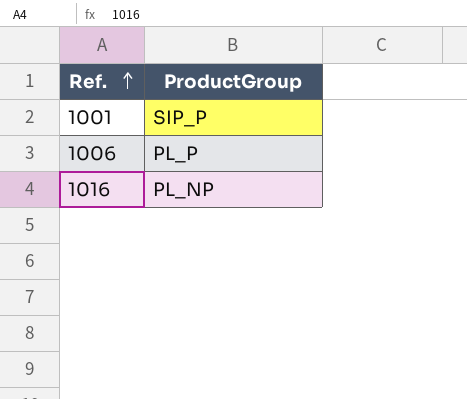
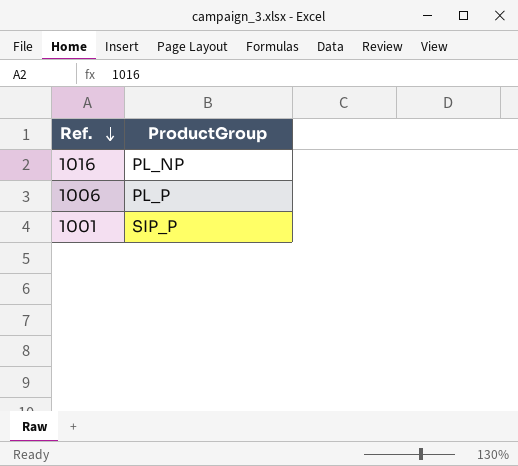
row order: Ref. ascending -> Ref. descending

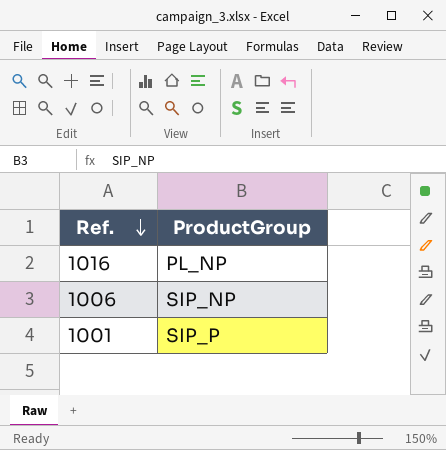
1006 | ProductGroup: PL_P -> SIP_NP

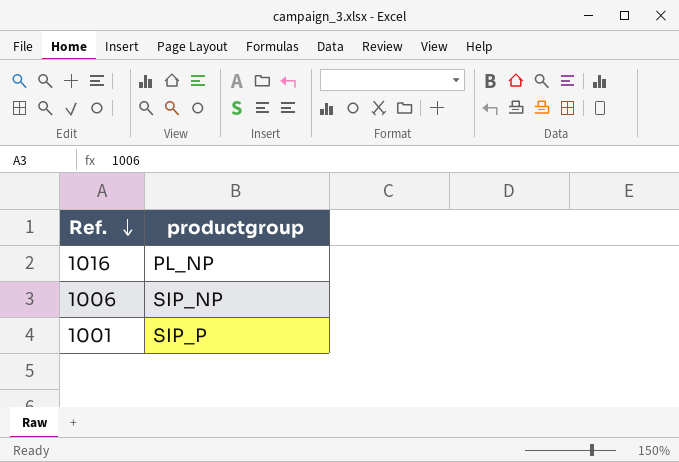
column name: ProductGroup -> productgroup

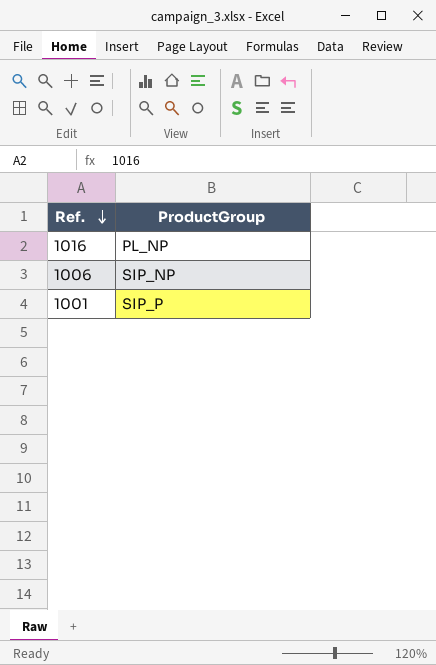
column name: productgroup -> ProductGroup

